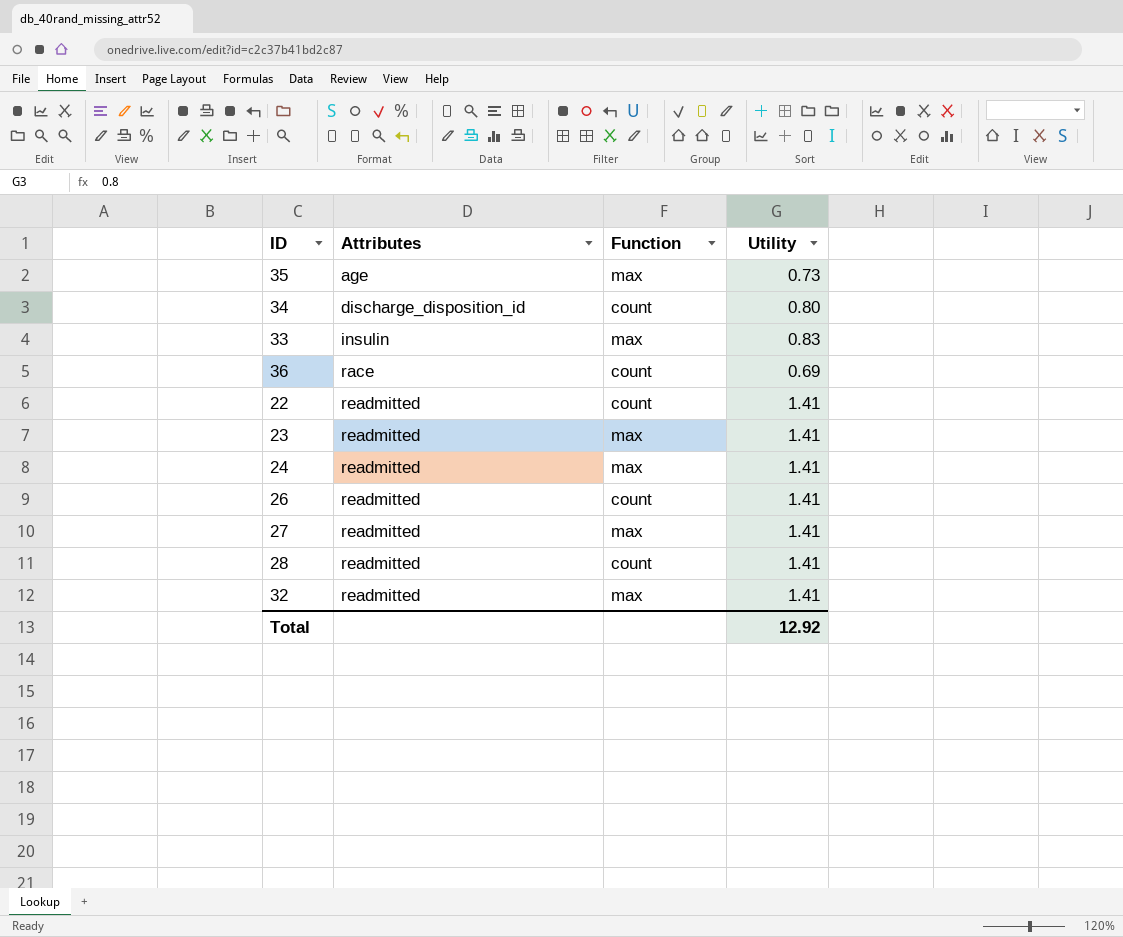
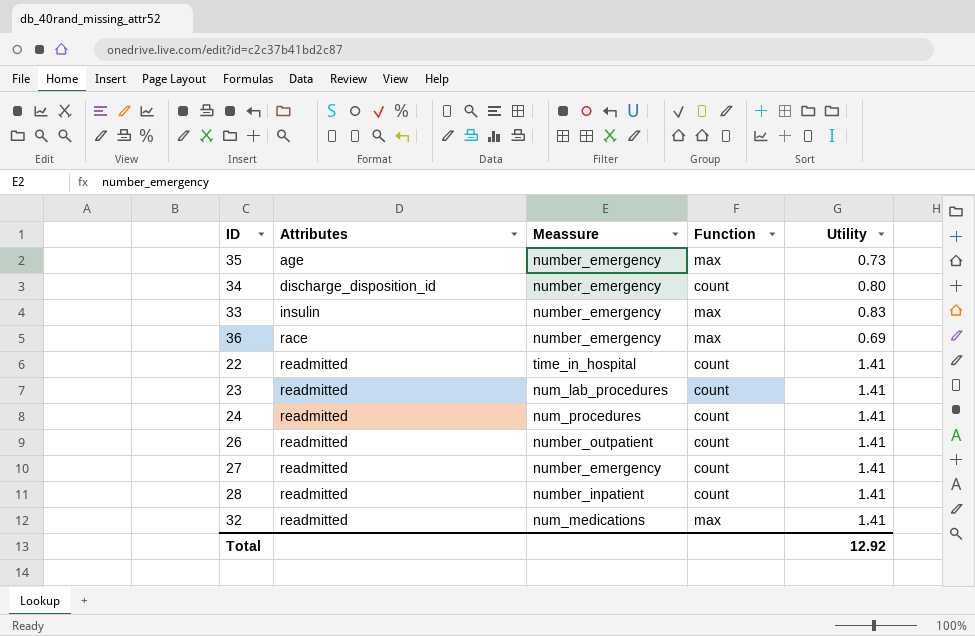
column Meassure | position: none -> 3
36 | Function: count -> max
23 | Function: max -> count
24 | Function: max -> count
27 | Function: max -> count

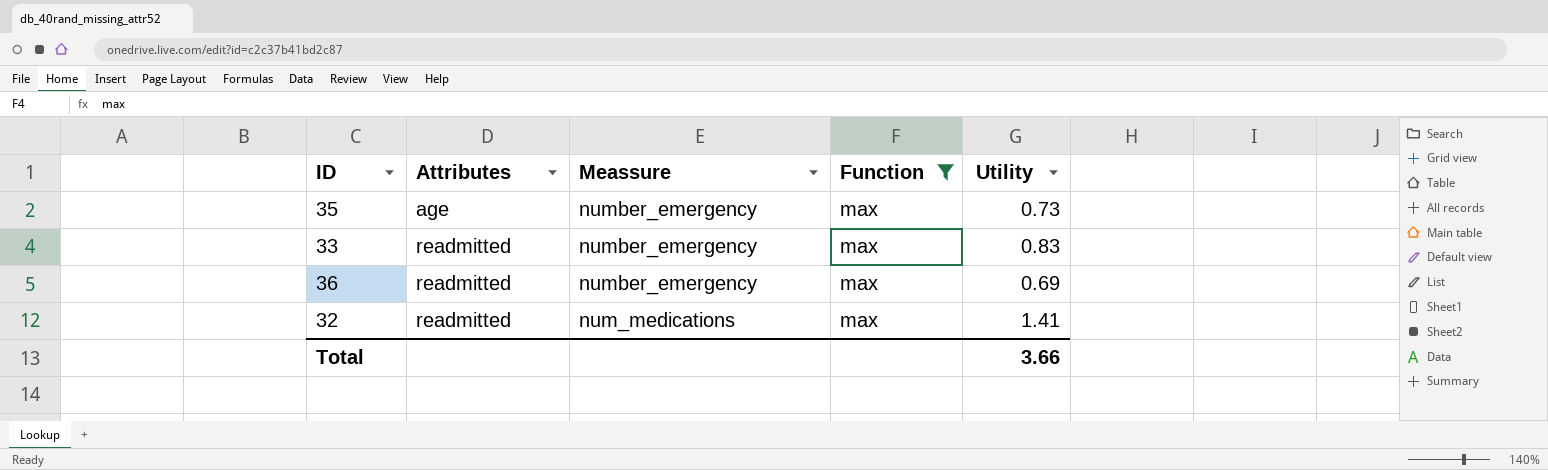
filter: none -> Function = max
33 | Attributes: insulin -> readmitted
36 | Attributes: race -> readmitted
Total | Utility: 12.92 -> 3.66

